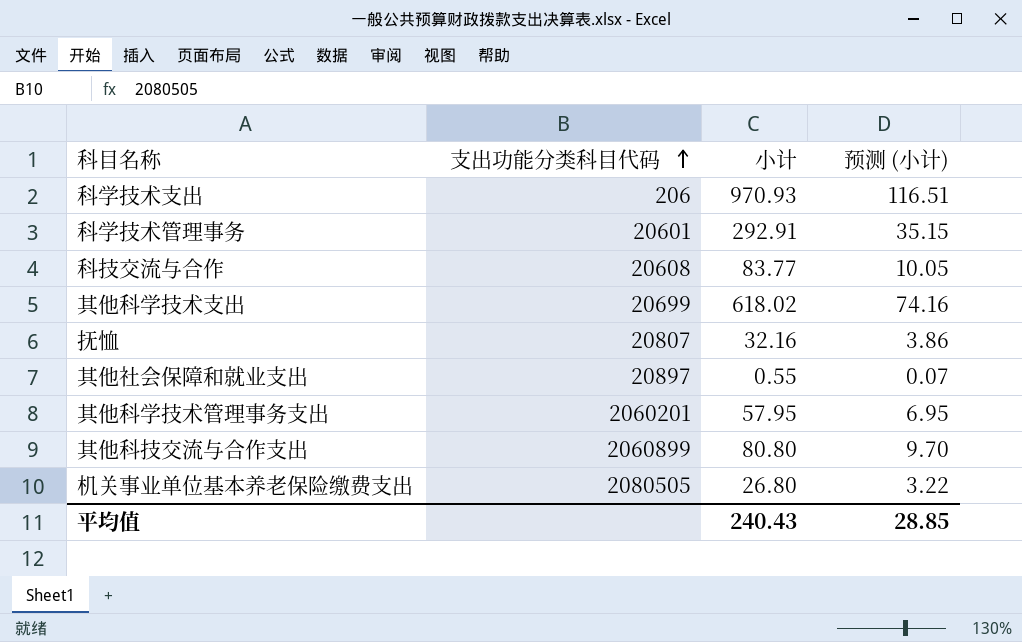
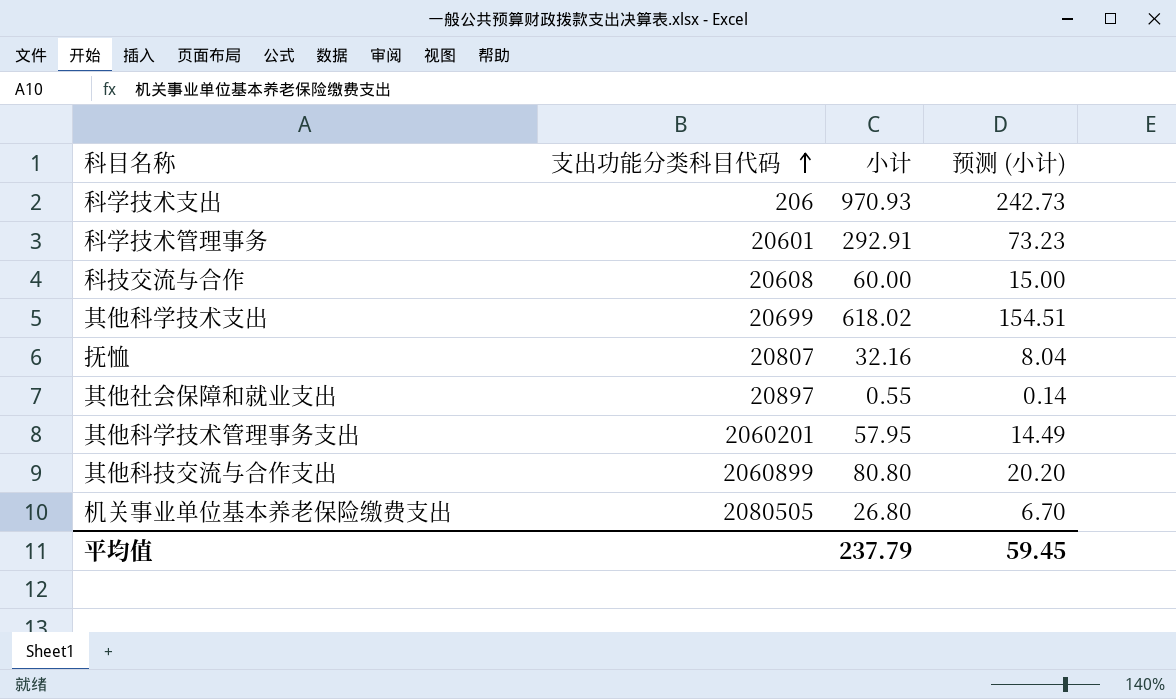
column 预测 (小计) | formula: [小计] * 0.12 -> [小计] * 0.25
科技交流与合作 | 小计: 83.77 -> 60.00
平均值 | 小计: 240.43 -> 237.79
平均值 | 预测 (小计): 28.85 -> 59.45

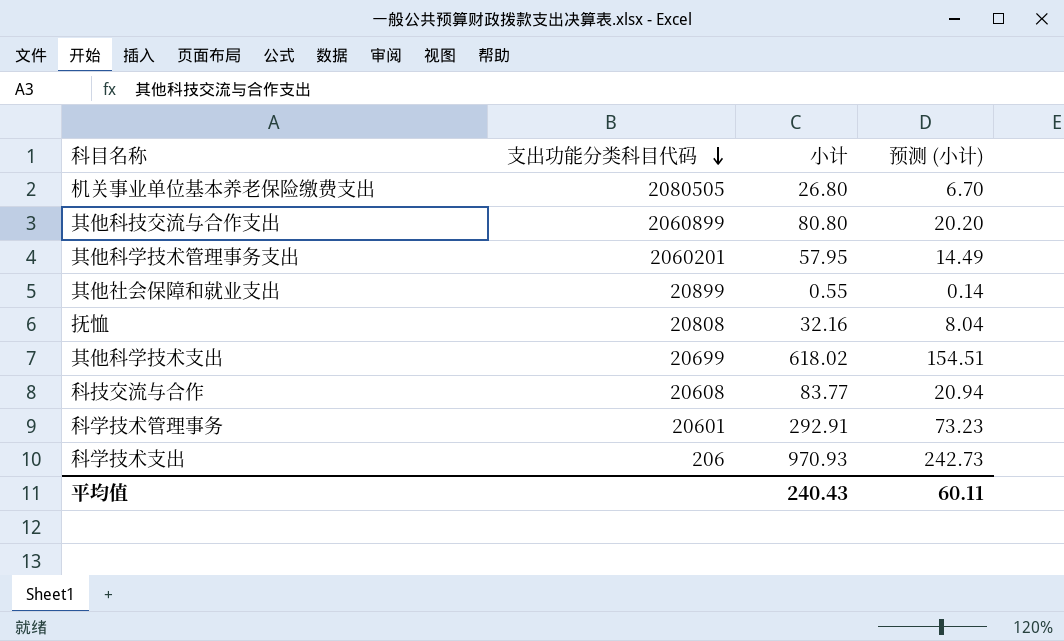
row order: 支出功能分类科目代码 ascending -> 支出功能分类科目代码 descending
其他社会保障和就业支出 | 支出功能分类科目代码: 20897 -> 20899
抚恤 | 支出功能分类科目代码: 20807 -> 20808
科技交流与合作 | 小计: 60.00 -> 83.77
科技交流与合作 | 预测 (小计): 15.00 -> 20.94
平均值 | 小计: 237.79 -> 240.43
平均值 | 预测 (小计): 59.45 -> 60.11

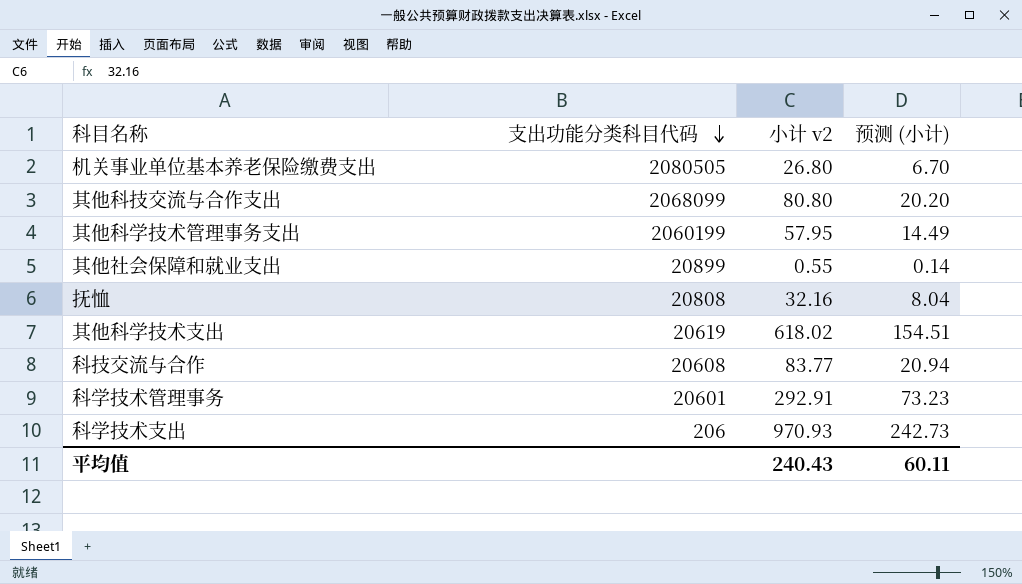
column name: 小计 -> 小计 v2
其他科技交流与合作支出 | 支出功能分类科目代码: 2060899 -> 2068099
其他科学技术管理事务支出 | 支出功能分类科目代码: 2060201 -> 2060199
其他科学技术支出 | 支出功能分类科目代码: 20699 -> 20619

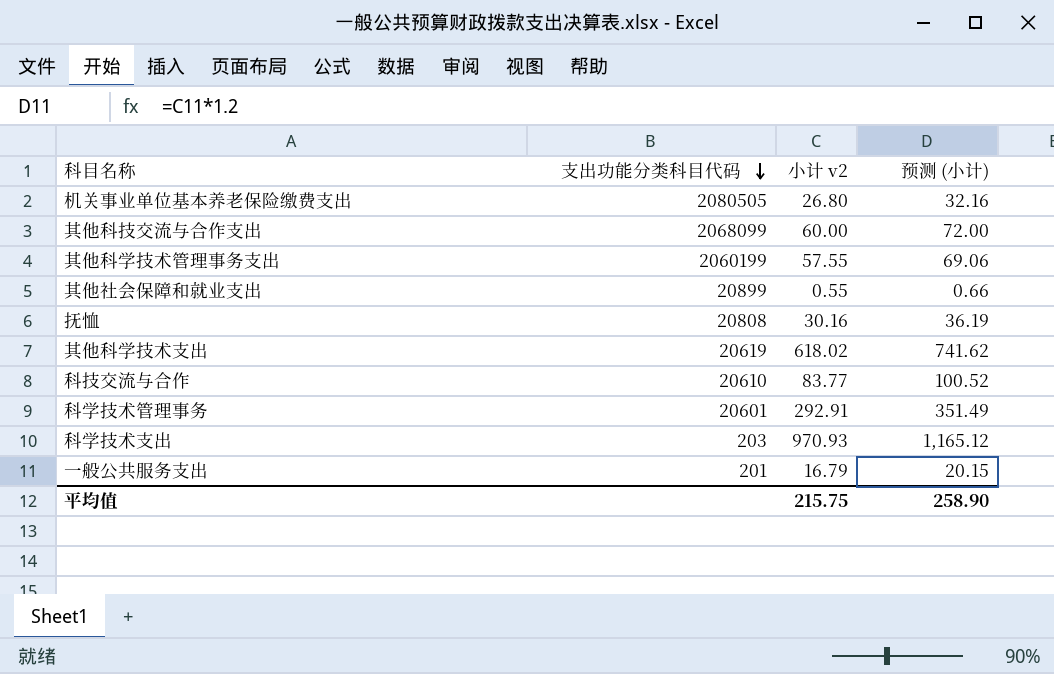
column 预测 (小计) | formula: [小计 v2] * 0.25 -> [小计 v2] * 1.2
其他科技交流与合作支出 | 小计 v2: 80.80 -> 60.00
其他科学技术管理事务支出 | 小计 v2: 57.95 -> 57.55
抚恤 | 小计 v2: 32.16 -> 30.16
科技交流与合作 | 支出功能分类科目代码: 20608 -> 20610
科学技术支出 | 支出功能分类科目代码: 206 -> 203
row 一般公共服务支出: none -> 201 | 16.79 | 20.15
平均值 | 小计 v2: 240.43 -> 215.75
平均值 | 预测 (小计): 60.11 -> 258.90

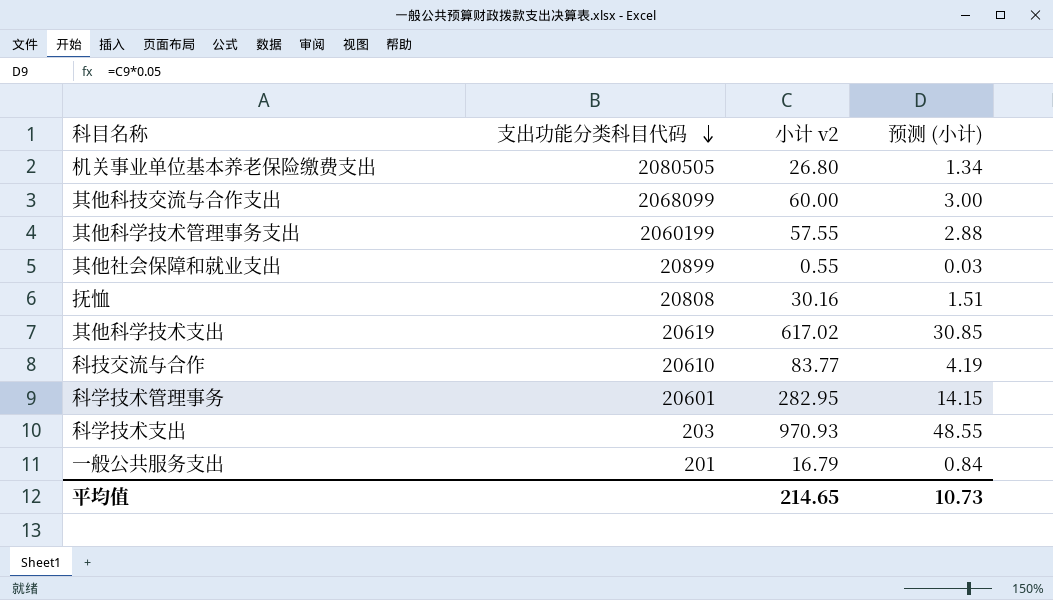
column 预测 (小计) | formula: [小计 v2] * 1.2 -> [小计 v2] * 0.05
其他科学技术支出 | 小计 v2: 618.02 -> 617.02
科学技术管理事务 | 小计 v2: 292.91 -> 282.95
平均值 | 小计 v2: 215.75 -> 214.65
平均值 | 预测 (小计): 258.90 -> 10.73

